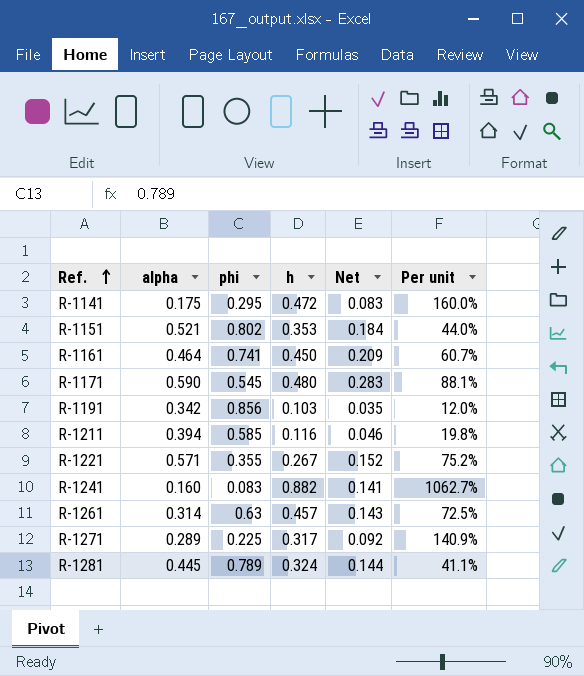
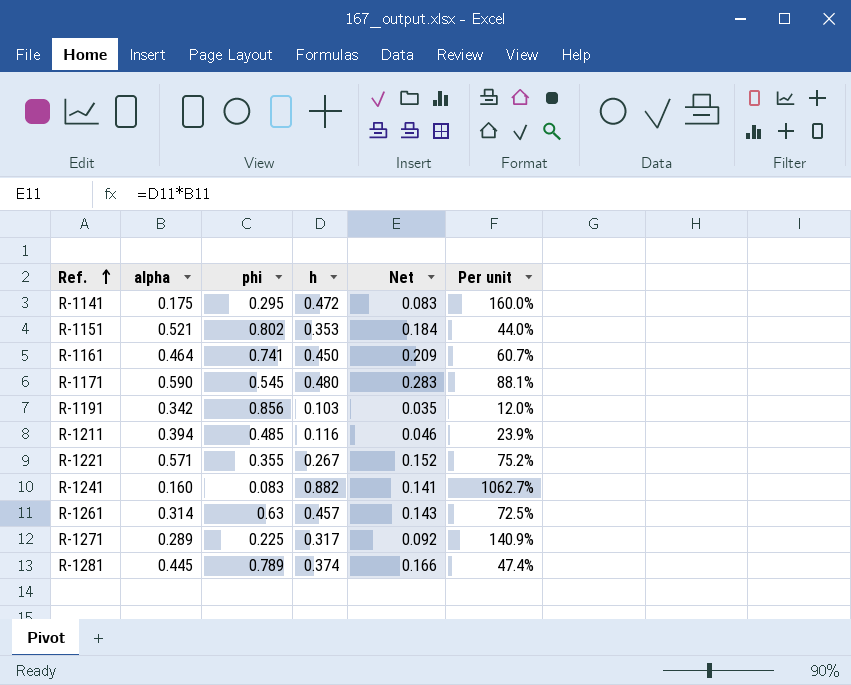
R-1211 | phi: 0.585 -> 0.485
R-1211 | Per unit: 19.8% -> 23.9%
R-1281 | h: 0.324 -> 0.374
R-1281 | Net: 0.144 -> 0.166
R-1281 | Per unit: 41.1% -> 47.4%

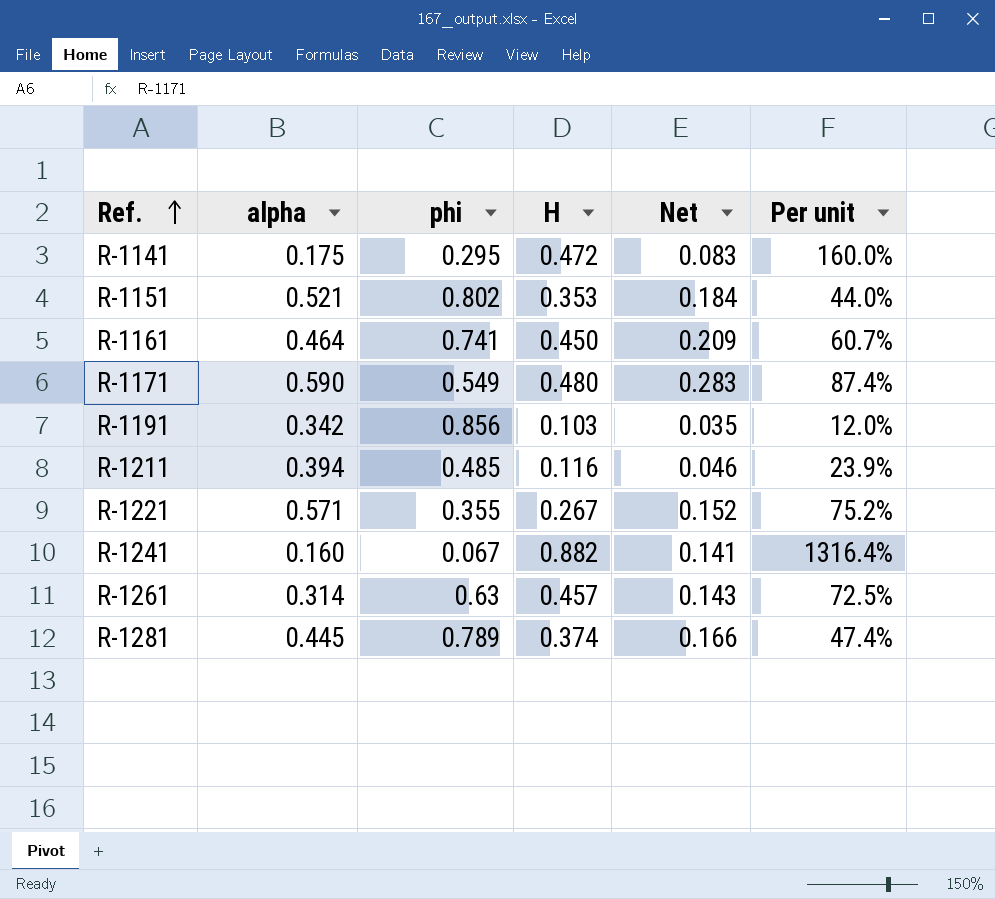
column name: h -> H
row R-1271: 0.289 | 0.225 | 0.317 | 0.092 | 140.9% -> none
R-1171 | phi: 0.545 -> 0.549
R-1171 | Per unit: 88.1% -> 87.4%
R-1241 | phi: 0.083 -> 0.067
R-1241 | Per unit: 1062.7% -> 1316.4%

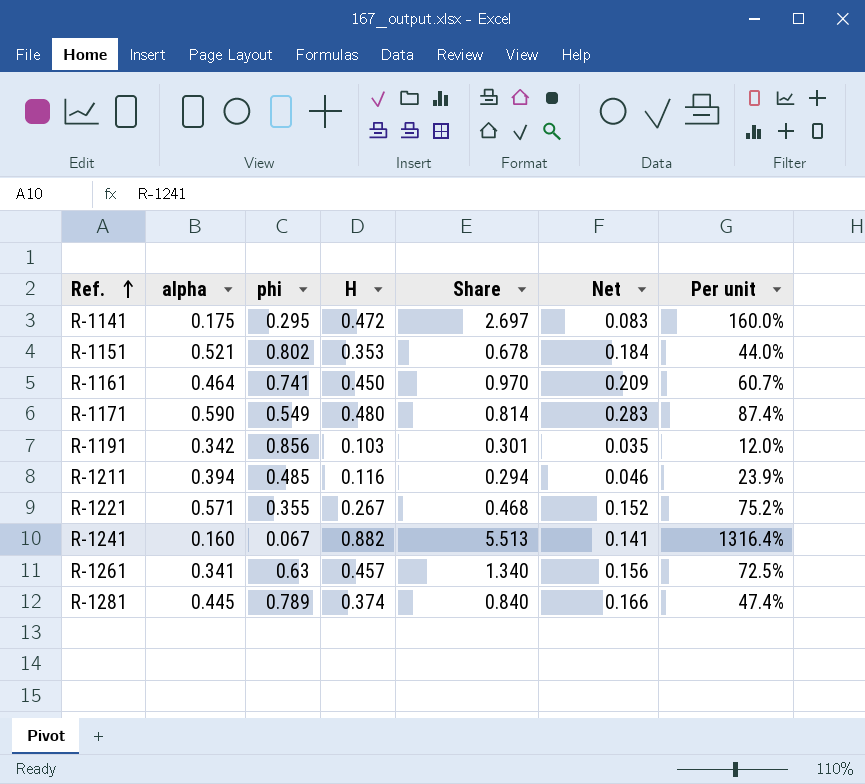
column Share | formula: none -> [H] / [alpha]
R-1261 | alpha: 0.314 -> 0.341
R-1261 | Net: 0.143 -> 0.156

